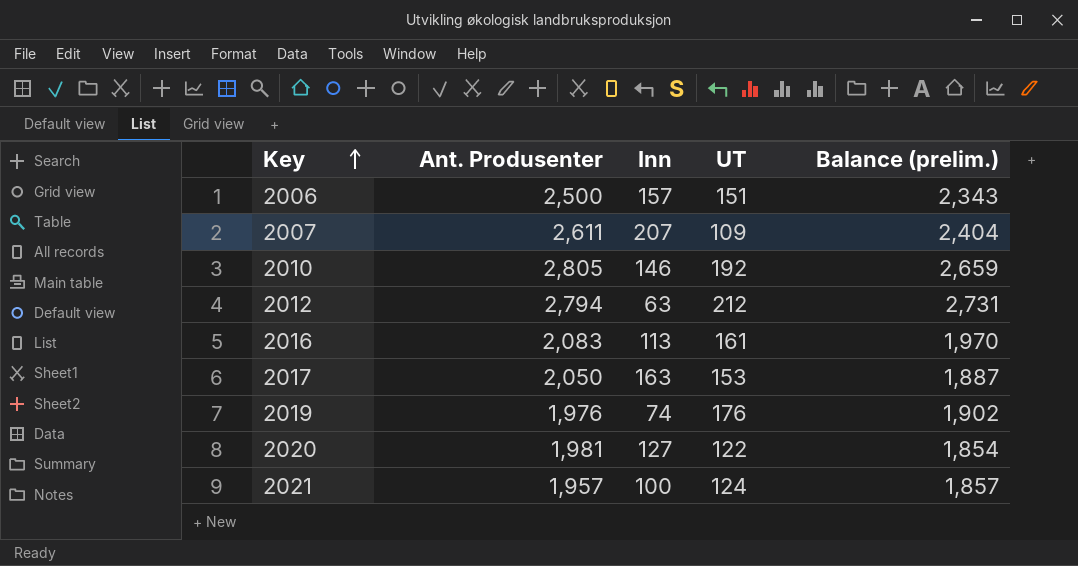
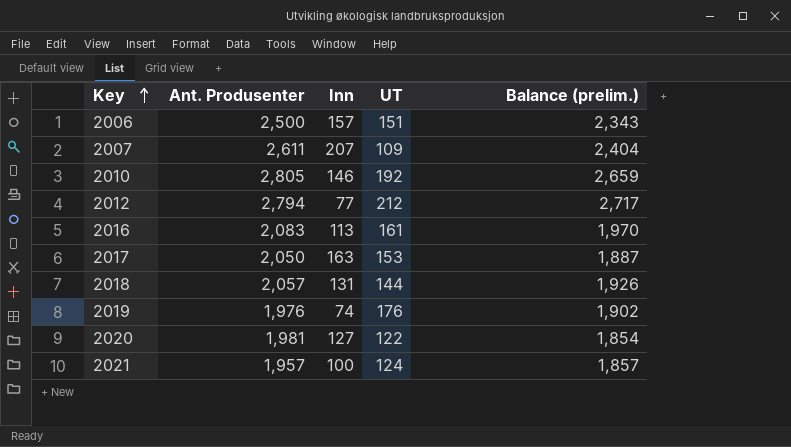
2012 | Inn: 63 -> 77
2012 | Balance (prelim.): 2,731 -> 2,717
row 2018: none -> 2,057 | 131 | 144 | 1,926

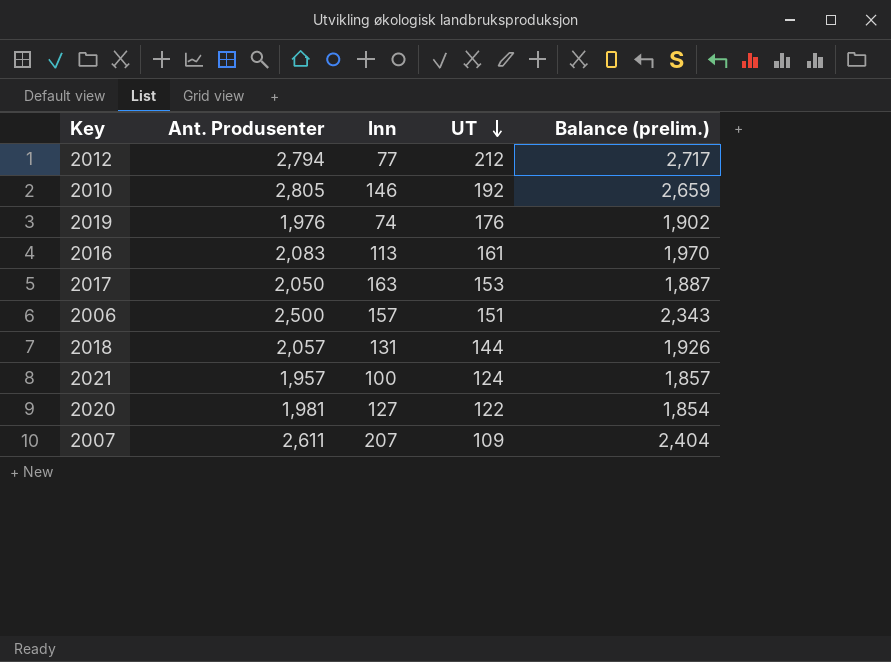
row order: Key ascending -> UT descending

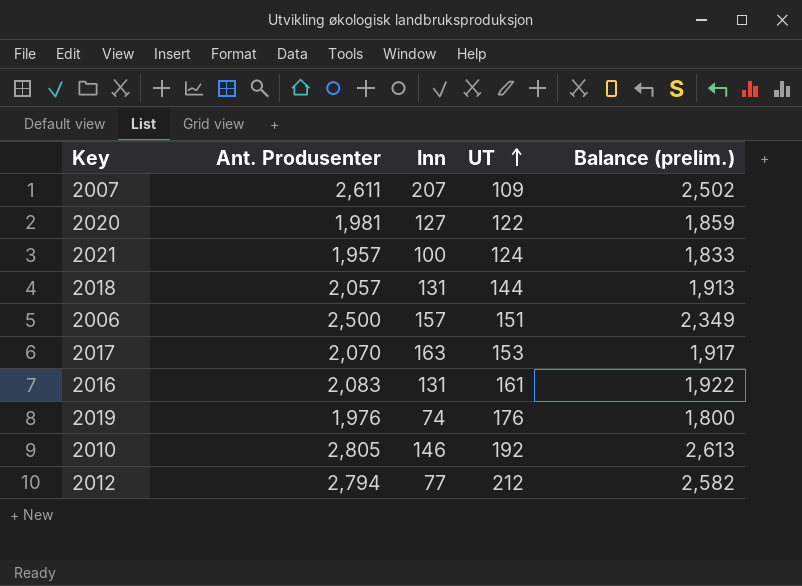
row order: UT descending -> UT ascending
column Balance (prelim.) | formula: [Ant. Produsenter] - [Inn] -> [Ant. Produsenter] - [UT]
2017 | Ant. Produsenter: 2,050 -> 2,070
2016 | Inn: 113 -> 131

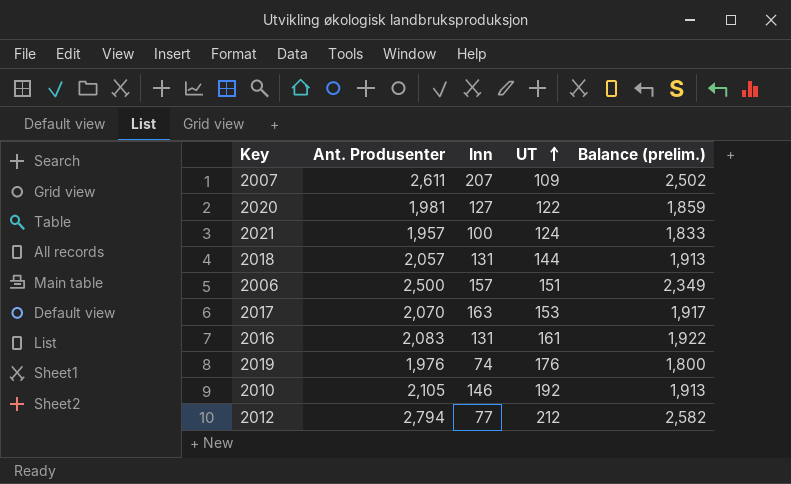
2010 | Ant. Produsenter: 2,805 -> 2,105
2010 | Balance (prelim.): 2,613 -> 1,913

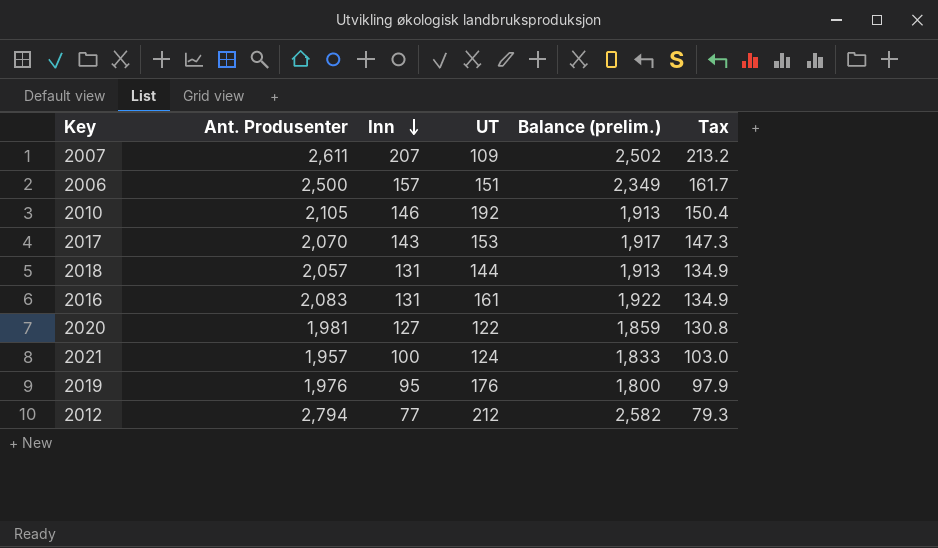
row order: UT ascending -> Inn descending
column Tax | formula: none -> [Inn] * 1.03
2017 | Inn: 163 -> 143
2019 | Inn: 74 -> 95

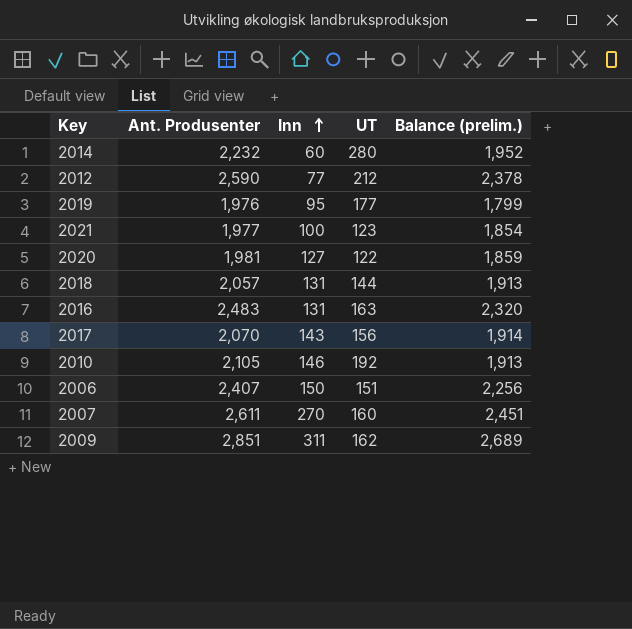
row order: Inn descending -> Inn ascending
column Tax | formula: [Inn] * 1.03 -> none
row 2014: none -> 2,232 | 60 | 280 | 1,952
2012 | Ant. Produsenter: 2,794 -> 2,590
2012 | Balance (prelim.): 2,582 -> 2,378
2019 | UT: 176 -> 177
2019 | Balance (prelim.): 1,800 -> 1,799
2021 | Ant. Produsenter: 1,957 -> 1,977
2021 | UT: 124 -> 123
2021 | Balance (prelim.): 1,833 -> 1,854
2016 | Ant. Produsenter: 2,083 -> 2,483
2016 | UT: 161 -> 163
2016 | Balance (prelim.): 1,922 -> 2,320
2017 | UT: 153 -> 156
2017 | Balance (prelim.): 1,917 -> 1,914
2006 | Ant. Produsenter: 2,500 -> 2,407
2006 | Inn: 157 -> 150
2006 | Balance (prelim.): 2,349 -> 2,256
2007 | Inn: 207 -> 270
2007 | UT: 109 -> 160
2007 | Balance (prelim.): 2,502 -> 2,451
row 2009: none -> 2,851 | 311 | 162 | 2,689

